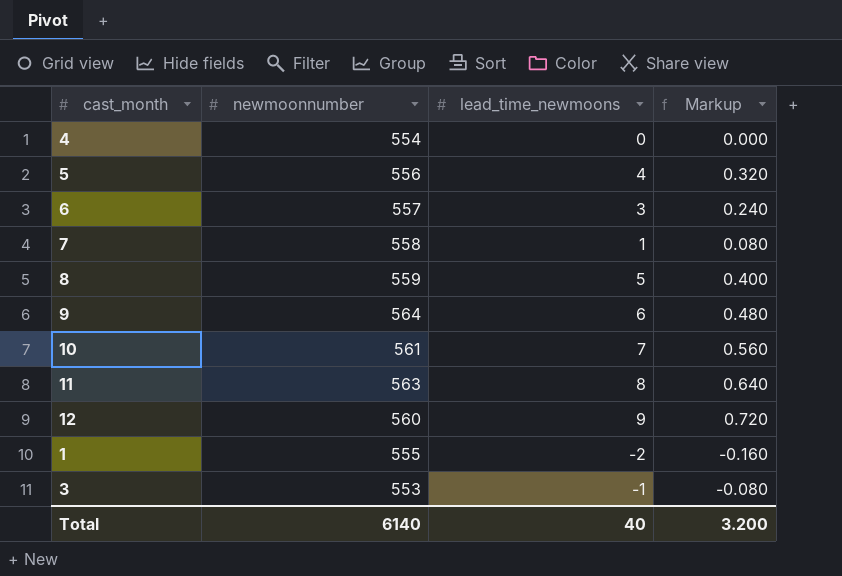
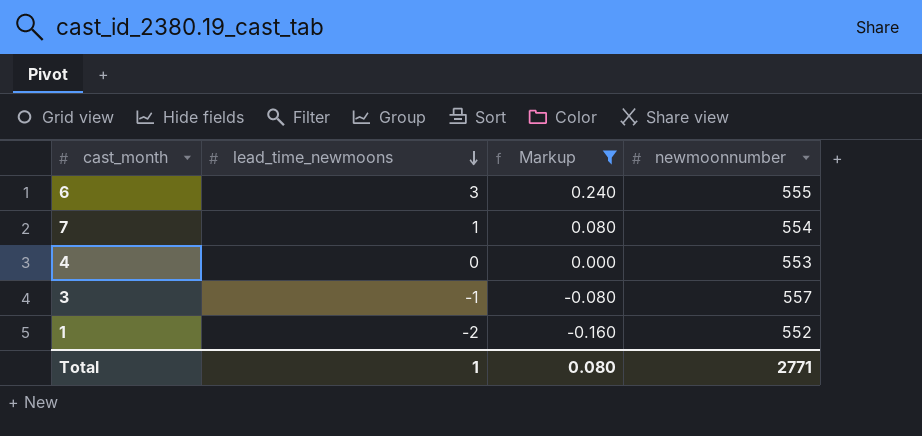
filter: none -> Markup <= 0.240
row order: none -> lead_time_newmoons descending
column newmoonnumber | position: 2 -> 4
6 | newmoonnumber: 557 -> 555
7 | newmoonnumber: 558 -> 554
4 | newmoonnumber: 554 -> 553
3 | newmoonnumber: 553 -> 557
1 | newmoonnumber: 555 -> 552
Total | lead_time_newmoons: 40 -> 1
Total | Markup: 3.200 -> 0.080
Total | newmoonnumber: 6140 -> 2771

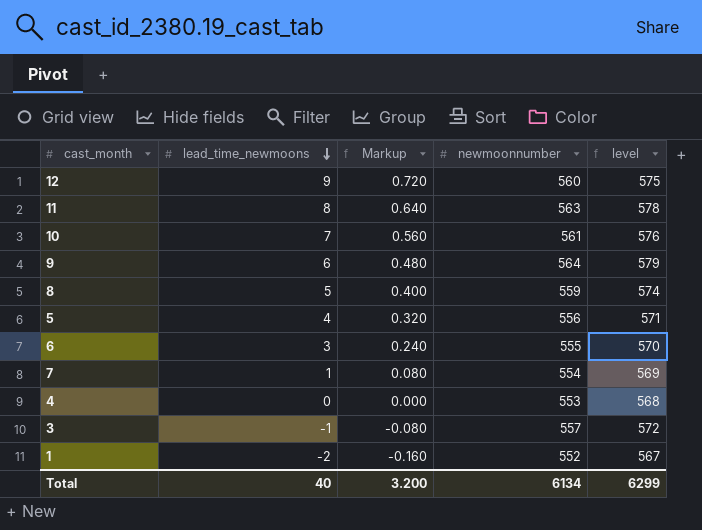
filter: Markup <= 0.240 -> none
column level | formula: none -> [newmoonnumber] + 15
Total | lead_time_newmoons: 1 -> 40
Total | Markup: 0.080 -> 3.200
Total | newmoonnumber: 2771 -> 6134

